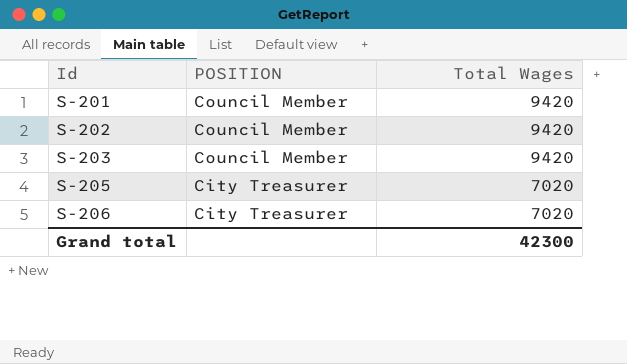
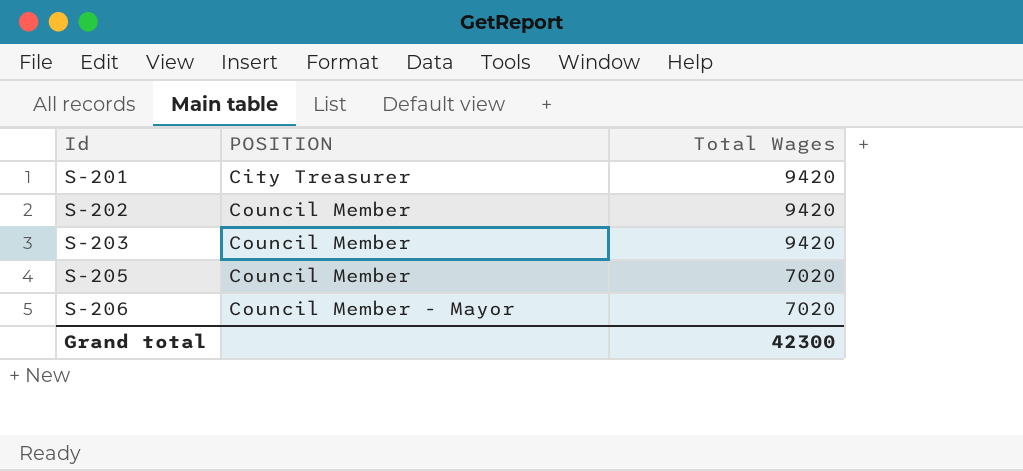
S-201 | POSITION: Council Member -> City Treasurer
S-205 | POSITION: City Treasurer -> Council Member
S-206 | POSITION: City Treasurer -> Council Member - Mayor

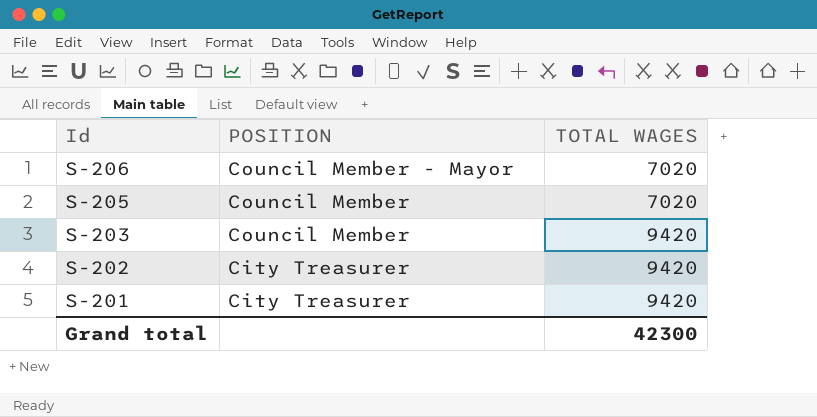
row order: Id ascending -> Id descending
column name: Total Wages -> TOTAL WAGES
S-202 | POSITION: Council Member -> City Treasurer

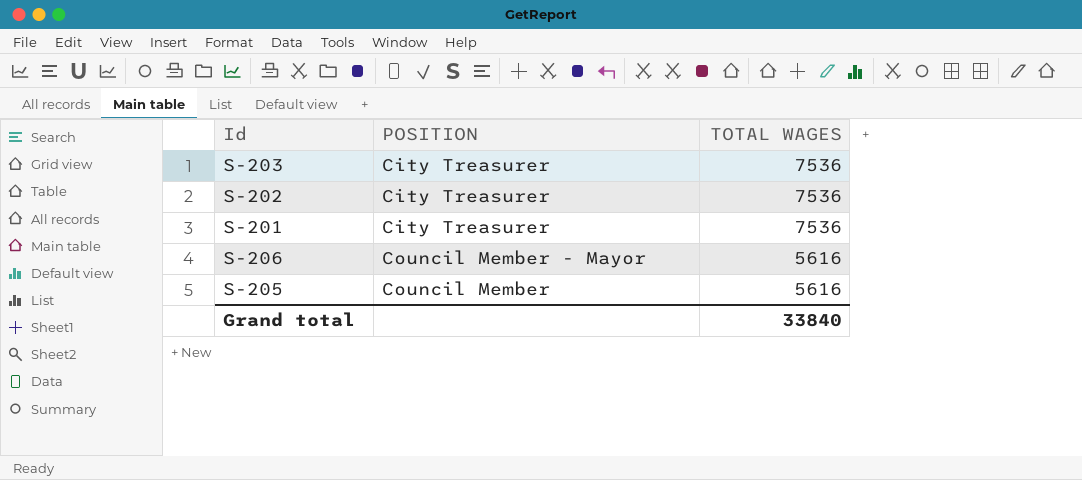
row order: Id descending -> TOTAL WAGES descending
S-203 | POSITION: Council Member -> City Treasurer
S-203 | TOTAL WAGES: 9420 -> 7536
S-202 | TOTAL WAGES: 9420 -> 7536
S-201 | TOTAL WAGES: 9420 -> 7536
S-206 | TOTAL WAGES: 7020 -> 5616
S-205 | TOTAL WAGES: 7020 -> 5616
Grand total | TOTAL WAGES: 42300 -> 33840

